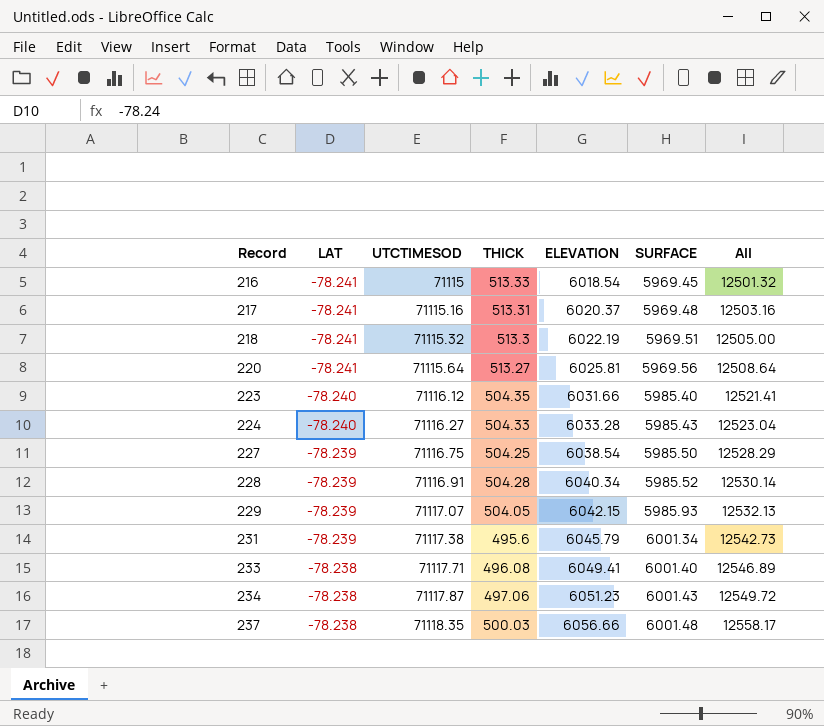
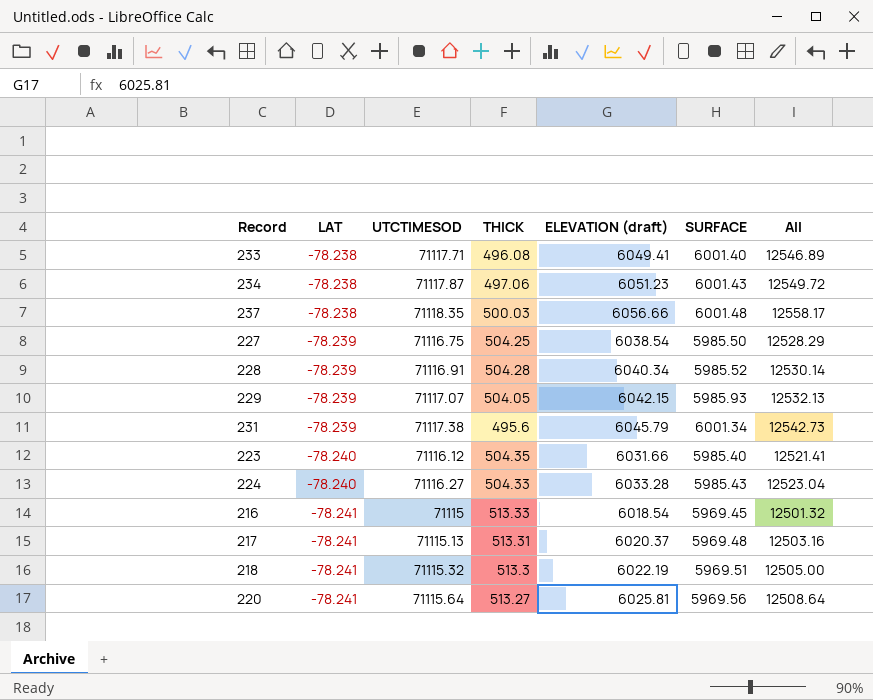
row order: Record ascending -> LAT descending
column name: ELEVATION -> ELEVATION (draft)
217 | UTCTIMESOD: 71115.16 -> 71115.13

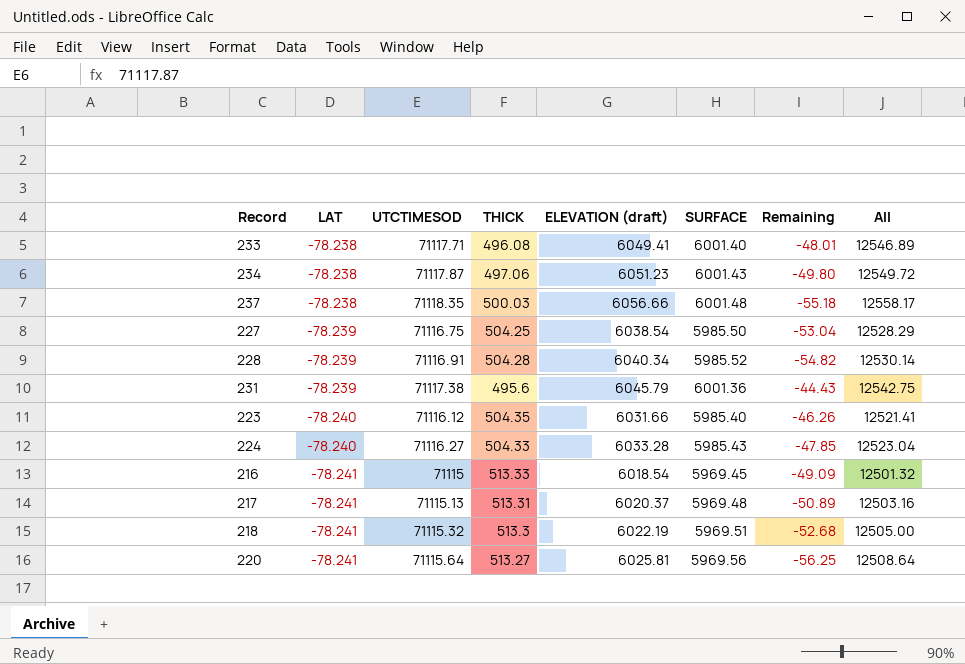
column Remaining | formula: none -> [SURFACE] - [ELEVATION (draft)]
row 229: -78.239 | 71117.07 | 504.05 | 6042.15 | 5985.93 | 12532.13 -> none
231 | SURFACE: 6001.34 -> 6001.36
231 | All: 12542.73 -> 12542.75

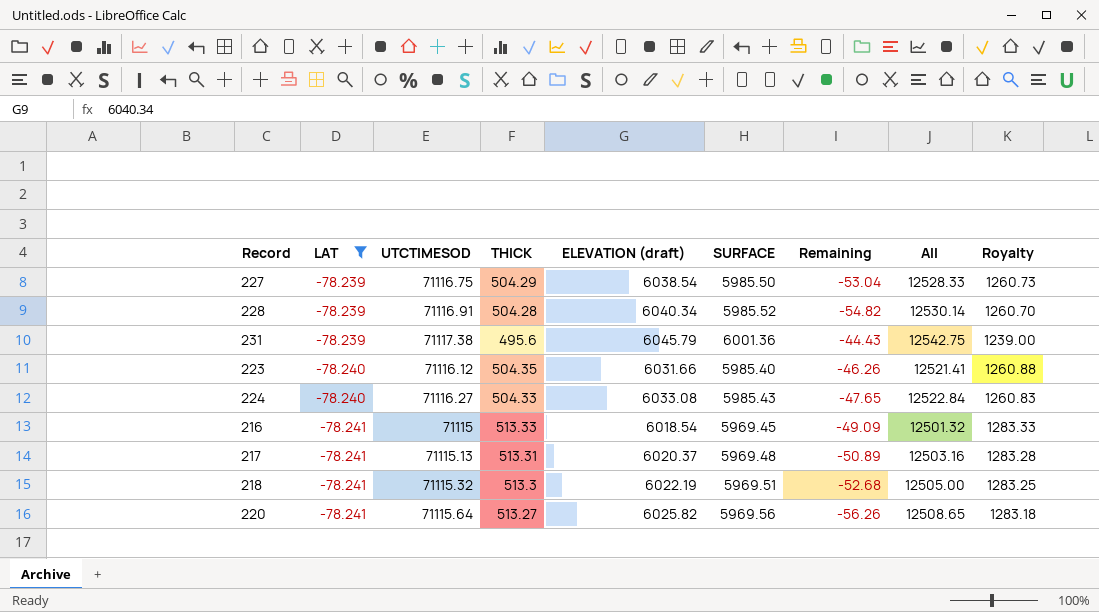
filter: none -> LAT != -78.238
column Royalty | formula: none -> [THICK] * 2.5
227 | THICK: 504.25 -> 504.29
227 | All: 12528.29 -> 12528.33
224 | ELEVATION (draft): 6033.28 -> 6033.08
224 | Remaining: -47.85 -> -47.65
224 | All: 12523.04 -> 12522.84
220 | ELEVATION (draft): 6025.81 -> 6025.82
220 | Remaining: -56.25 -> -56.26
220 | All: 12508.64 -> 12508.65

